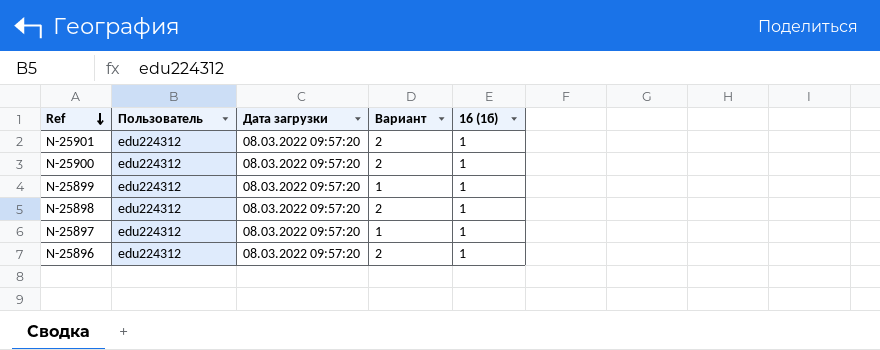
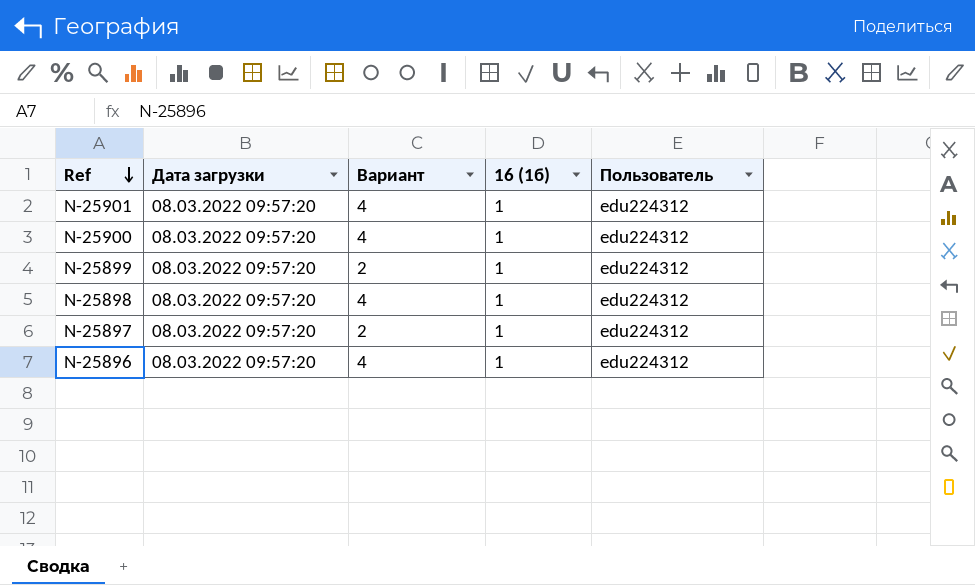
column Пользователь | position: 2 -> 5
N-25901 | Вариант: 2 -> 4
N-25900 | Вариант: 2 -> 4
N-25899 | Вариант: 1 -> 2
N-25898 | Вариант: 2 -> 4
N-25897 | Вариант: 1 -> 2
N-25896 | Вариант: 2 -> 4

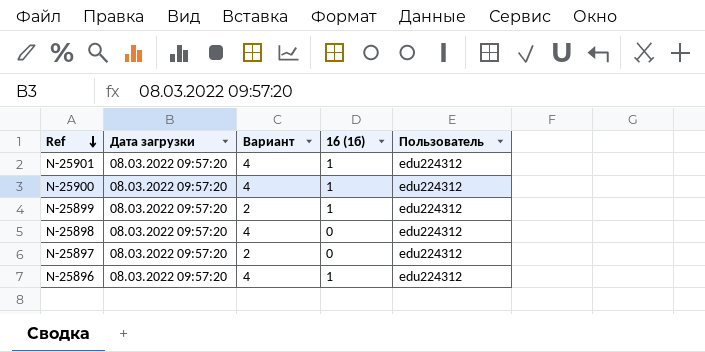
N-25898 | 16 (1б): 1 -> 0
N-25897 | 16 (1б): 1 -> 0

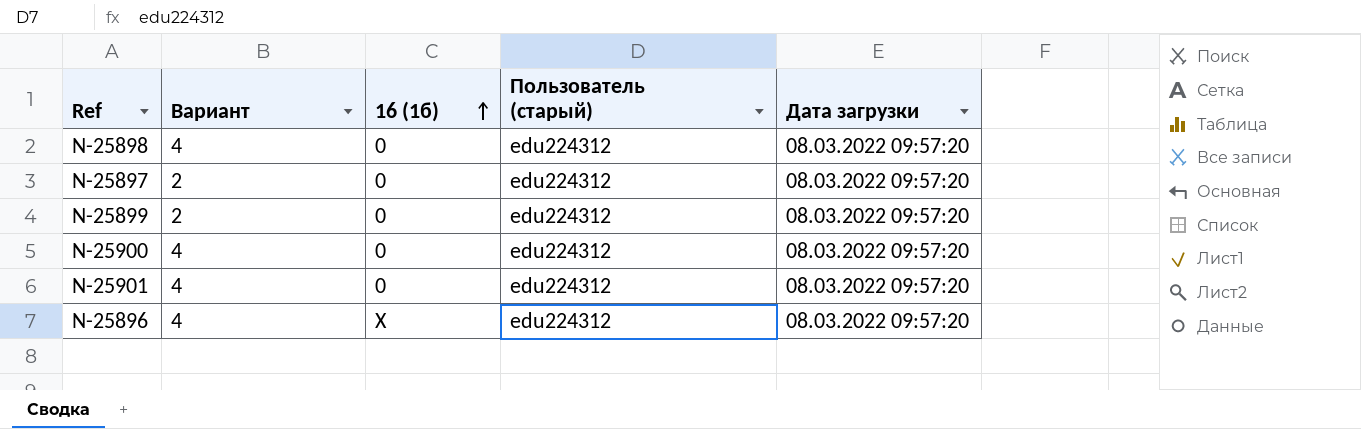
row order: Ref descending -> 16 (1б) ascending
column name: Пользователь -> Пользователь (старый)
column Дата загрузки | position: 2 -> 5
N-25899 | 16 (1б): 1 -> 0
N-25900 | 16 (1б): 1 -> 0
N-25901 | 16 (1б): 1 -> 0
N-25896 | 16 (1б): 1 -> X

